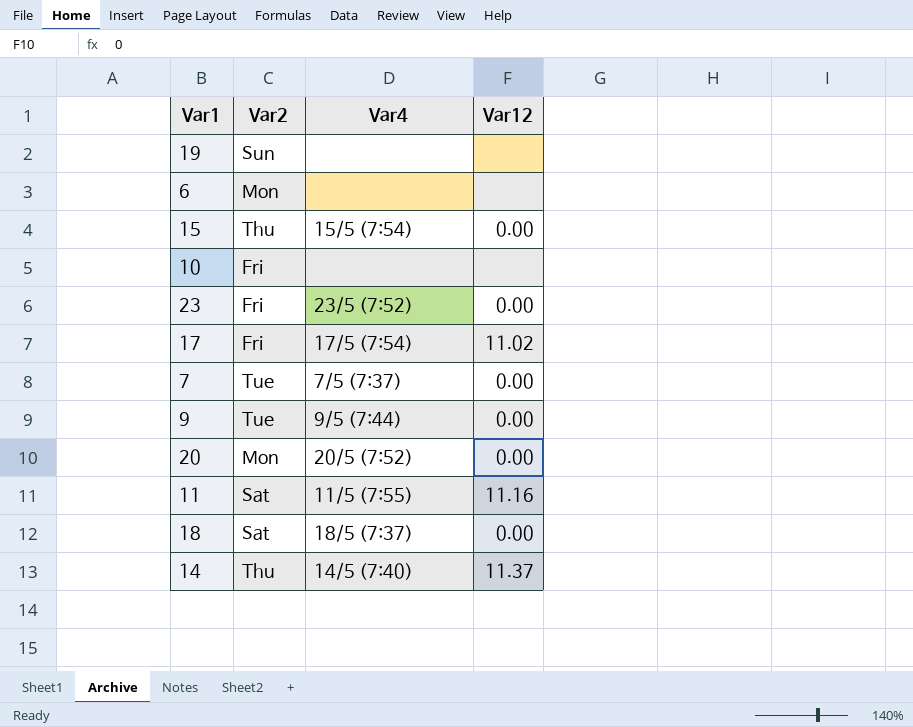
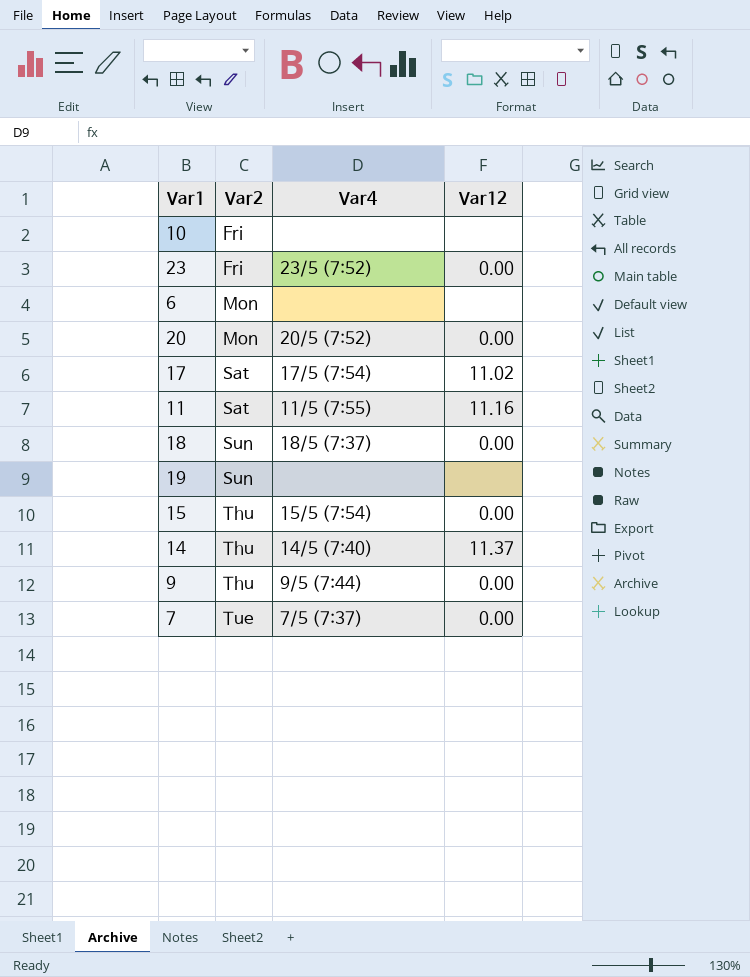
row order: none -> Var2 ascending
17 | Var2: Fri -> Sat
18 | Var2: Sat -> Sun
9 | Var2: Tue -> Thu

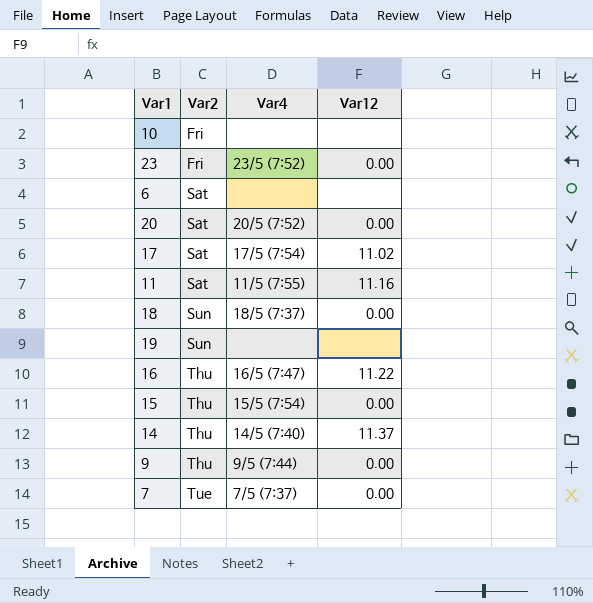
6 | Var2: Mon -> Sat
20 | Var2: Mon -> Sat
row 16: none -> Thu | 16/5 (7:47) | 11.22

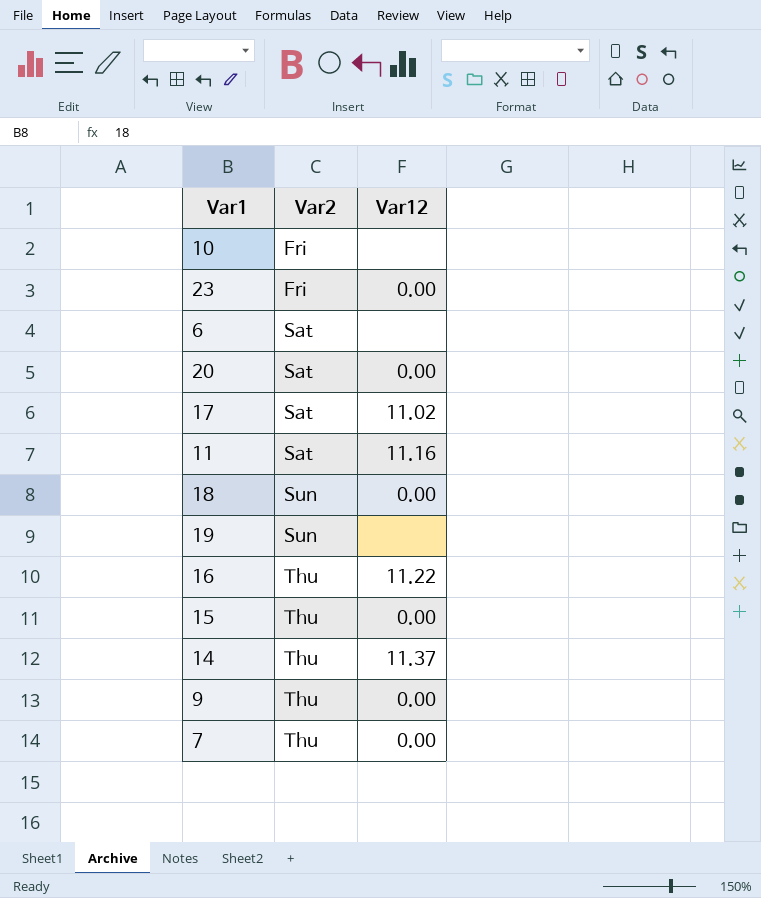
column Var4 | position: 3 -> none
7 | Var2: Tue -> Thu

